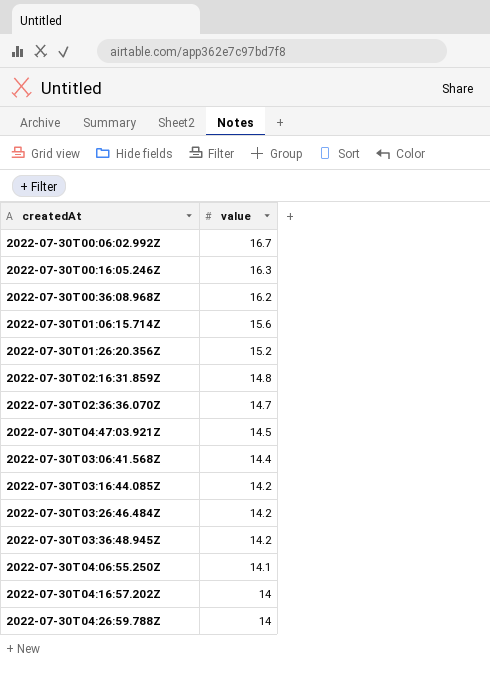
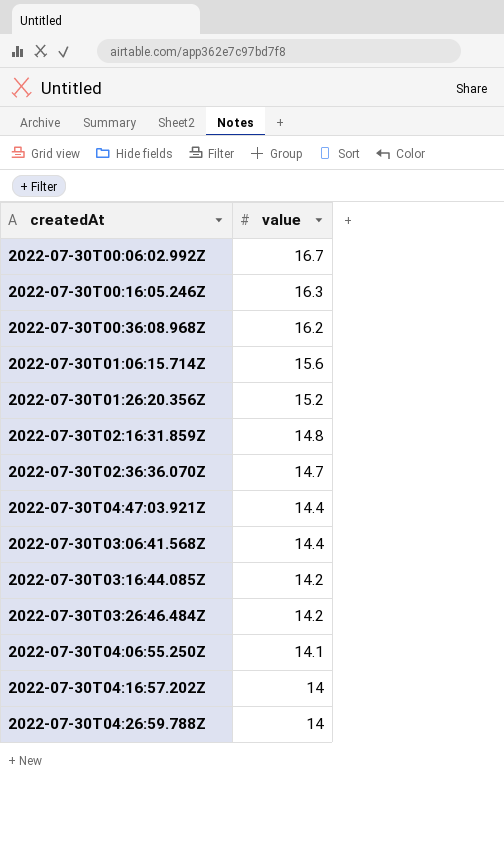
row 2022-07-30T03:36:48.945Z: 14.2 -> none
2022-07-30T04:47:03.921Z | value: 14.5 -> 14.4

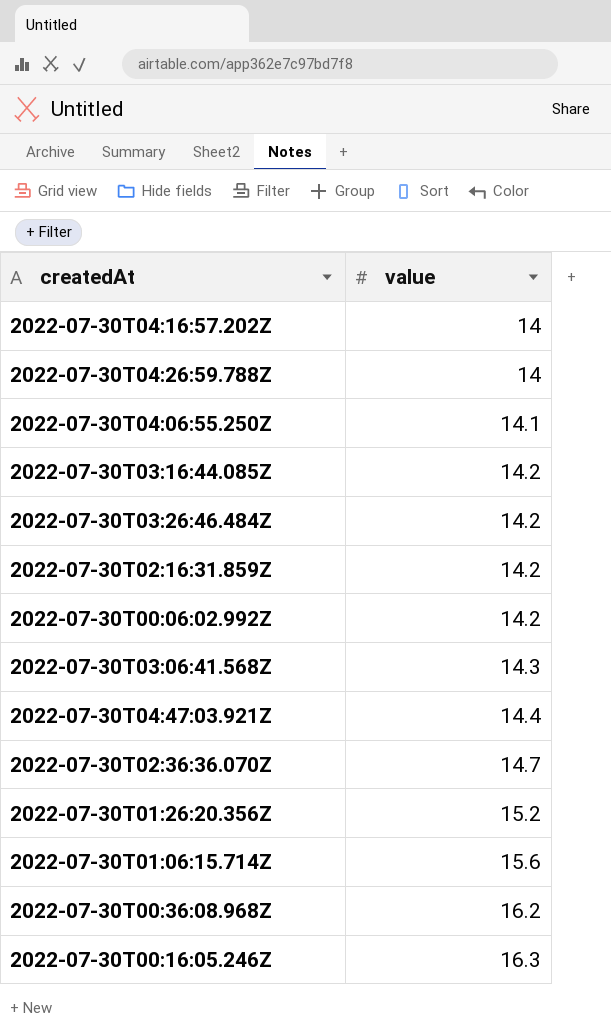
row order: value descending -> value ascending
2022-07-30T02:16:31.859Z | value: 14.8 -> 14.2
2022-07-30T00:06:02.992Z | value: 16.7 -> 14.2
2022-07-30T03:06:41.568Z | value: 14.4 -> 14.3

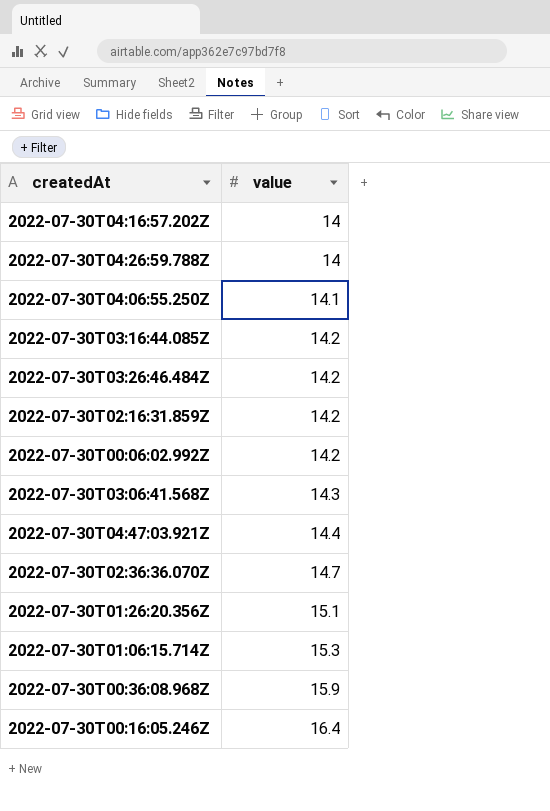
2022-07-30T01:26:20.356Z | value: 15.2 -> 15.1
2022-07-30T01:06:15.714Z | value: 15.6 -> 15.3
2022-07-30T00:36:08.968Z | value: 16.2 -> 15.9
2022-07-30T00:16:05.246Z | value: 16.3 -> 16.4

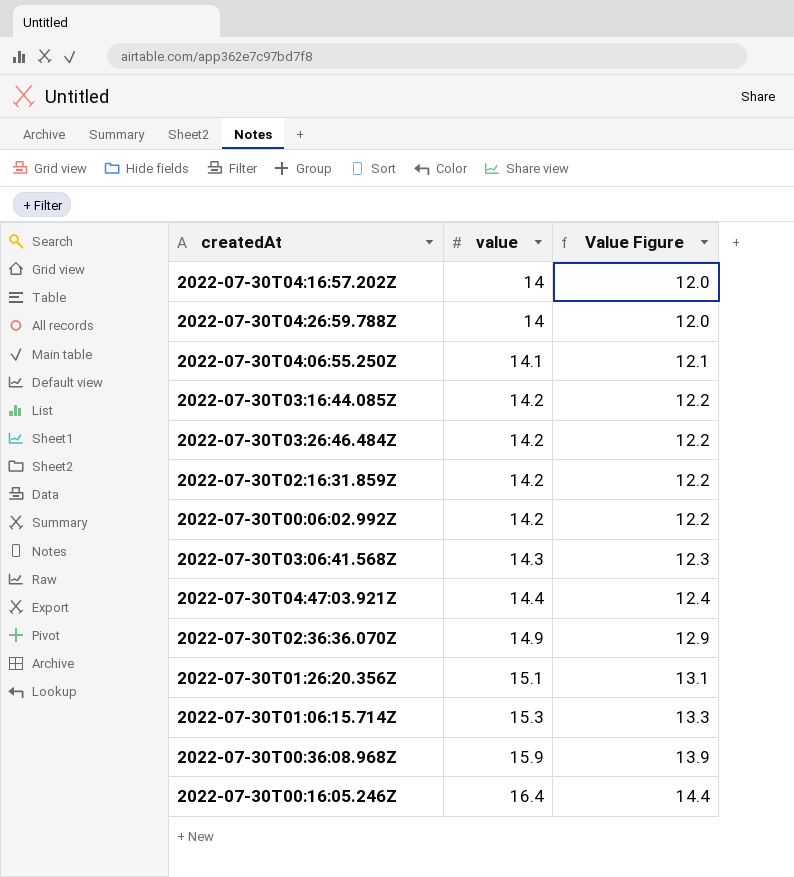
column Value Figure | formula: none -> [value] - 2
2022-07-30T02:36:36.070Z | value: 14.7 -> 14.9

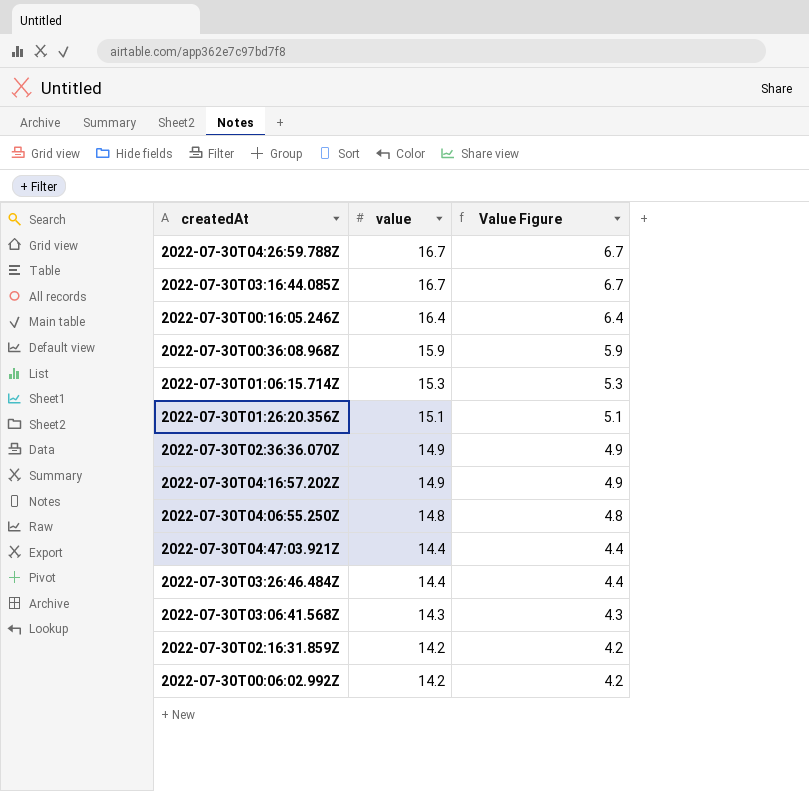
row order: value ascending -> value descending
column Value Figure | formula: [value] - 2 -> [value] - 10
2022-07-30T04:26:59.788Z | value: 14 -> 16.7
2022-07-30T03:16:44.085Z | value: 14.2 -> 16.7
2022-07-30T04:16:57.202Z | value: 14 -> 14.9
2022-07-30T04:06:55.250Z | value: 14.1 -> 14.8
2022-07-30T03:26:46.484Z | value: 14.2 -> 14.4

